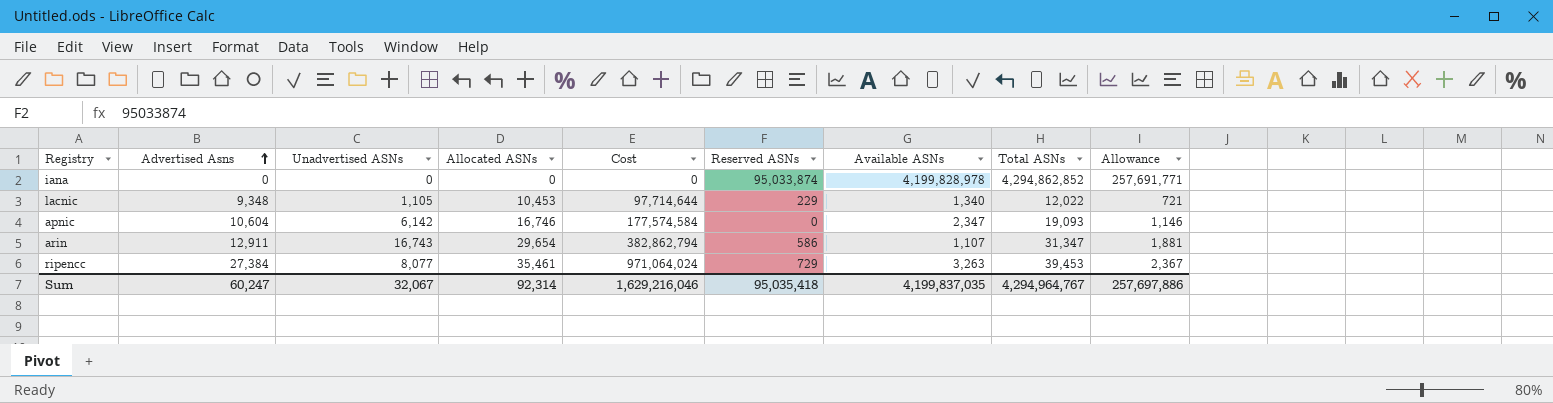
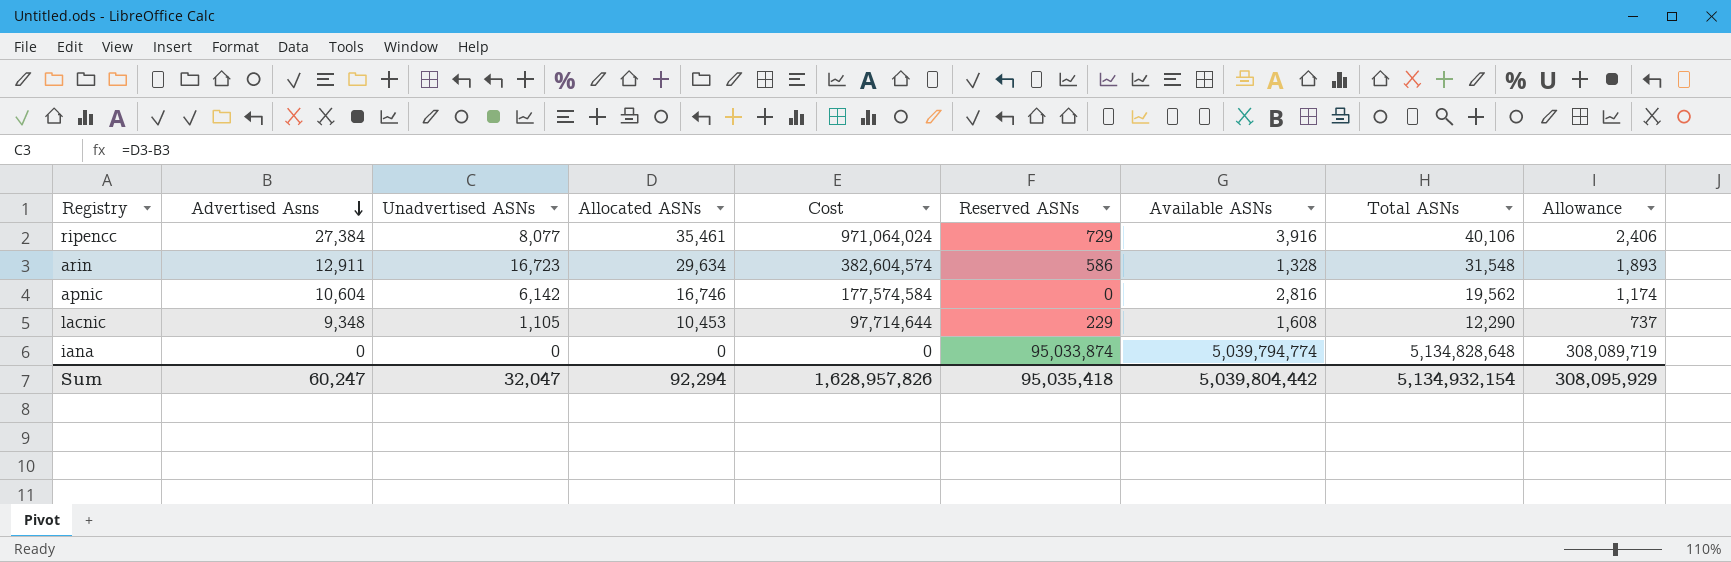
row order: Advertised Asns ascending -> Advertised Asns descending
ripencc | Available ASNs: 3,263 -> 3,916
ripencc | Total ASNs: 39,453 -> 40,106
ripencc | Allowance: 2,367 -> 2,406
arin | Unadvertised ASNs: 16,743 -> 16,723
arin | Allocated ASNs: 29,654 -> 29,634
arin | Cost: 382,862,794 -> 382,604,574
arin | Available ASNs: 1,107 -> 1,328
arin | Total ASNs: 31,347 -> 31,548
arin | Allowance: 1,881 -> 1,893
apnic | Available ASNs: 2,347 -> 2,816
apnic | Total ASNs: 19,093 -> 19,562
apnic | Allowance: 1,146 -> 1,174
lacnic | Available ASNs: 1,340 -> 1,608
lacnic | Total ASNs: 12,022 -> 12,290
lacnic | Allowance: 721 -> 737
iana | Available ASNs: 4,199,828,978 -> 5,039,794,774
iana | Total ASNs: 4,294,862,852 -> 5,134,828,648
iana | Allowance: 257,691,771 -> 308,089,719
Sum | Unadvertised ASNs: 32,067 -> 32,047
Sum | Allocated ASNs: 92,314 -> 92,294
Sum | Cost: 1,629,216,046 -> 1,628,957,826
Sum | Available ASNs: 4,199,837,035 -> 5,039,804,442
Sum | Total ASNs: 4,294,964,767 -> 5,134,932,154
Sum | Allowance: 257,697,886 -> 308,095,929

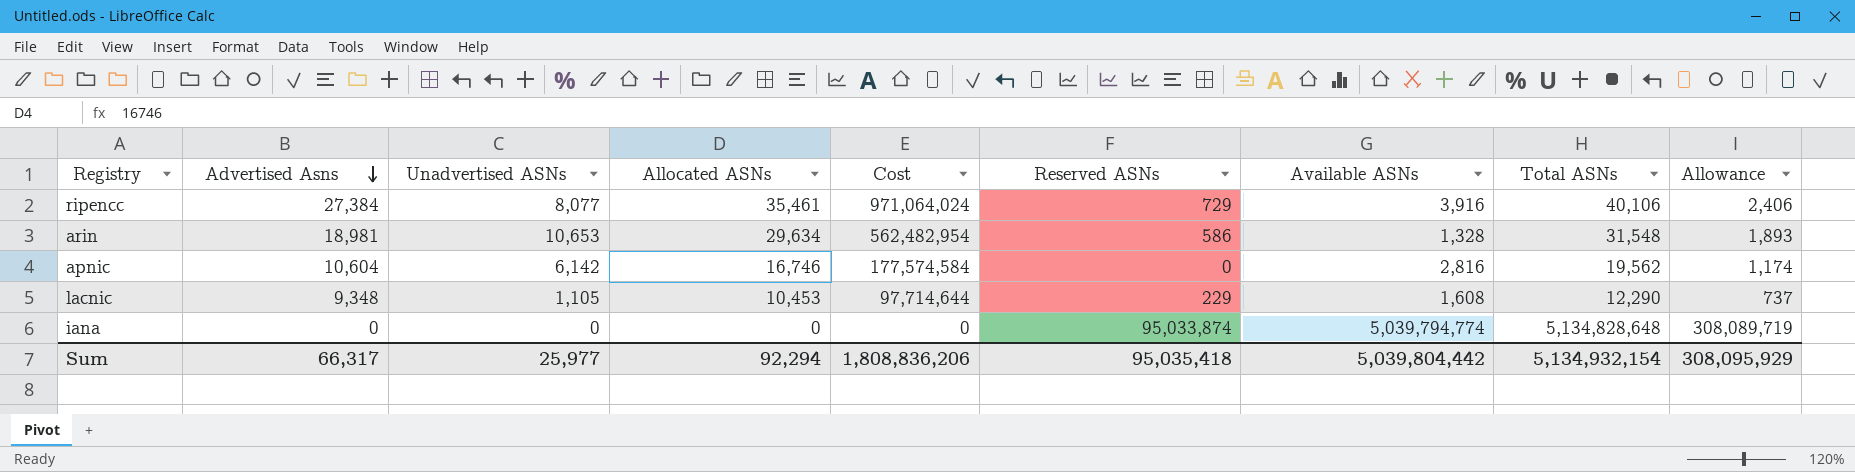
arin | Advertised Asns: 12,911 -> 18,981
arin | Unadvertised ASNs: 16,723 -> 10,653
arin | Cost: 382,604,574 -> 562,482,954
Sum | Advertised Asns: 60,247 -> 66,317
Sum | Unadvertised ASNs: 32,047 -> 25,977
Sum | Cost: 1,628,957,826 -> 1,808,836,206

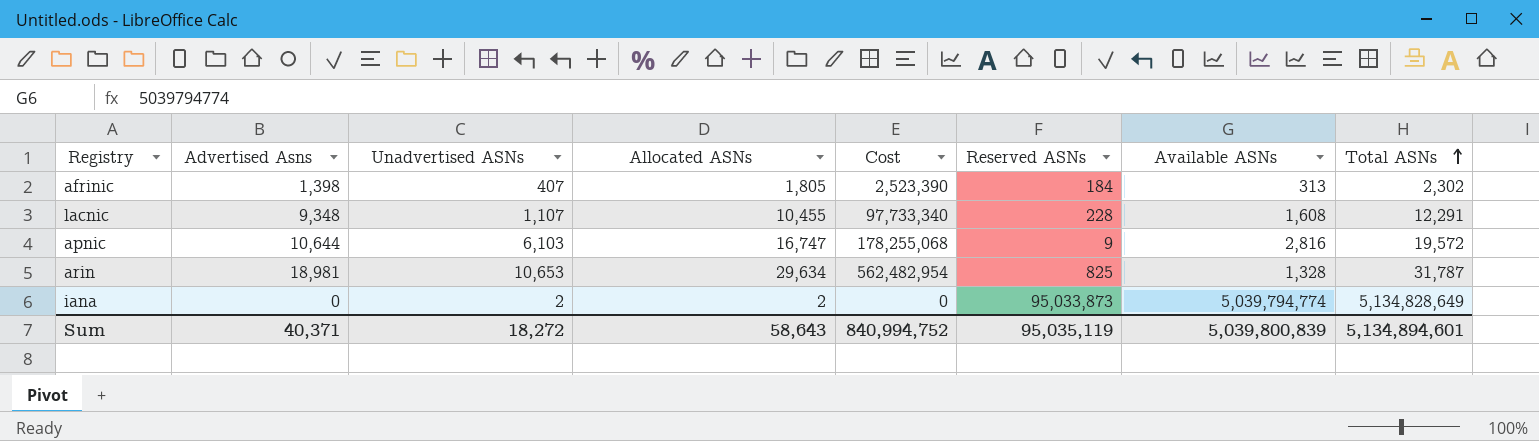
row order: Advertised Asns descending -> Total ASNs ascending
column Allowance | formula: [Total ASNs] * 0.06 -> none
row ripencc: 27,384 | 8,077 | 35,461 | 971,064,024 | 729 | 3,916 | 40,106 | 2,406 -> none
row afrinic: none -> 1,398 | 407 | 1,805 | 2,523,390 | 184 | 313 | 2,302
lacnic | Unadvertised ASNs: 1,105 -> 1,107
lacnic | Allocated ASNs: 10,453 -> 10,455
lacnic | Cost: 97,714,644 -> 97,733,340
lacnic | Reserved ASNs: 229 -> 228
lacnic | Total ASNs: 12,290 -> 12,291
apnic | Advertised Asns: 10,604 -> 10,644
apnic | Unadvertised ASNs: 6,142 -> 6,103
apnic | Allocated ASNs: 16,746 -> 16,747
apnic | Cost: 177,574,584 -> 178,255,068
apnic | Reserved ASNs: 0 -> 9
apnic | Total ASNs: 19,562 -> 19,572
arin | Reserved ASNs: 586 -> 825
arin | Total ASNs: 31,548 -> 31,787
iana | Unadvertised ASNs: 0 -> 2
iana | Allocated ASNs: 0 -> 2
iana | Reserved ASNs: 95,033,874 -> 95,033,873
iana | Total ASNs: 5,134,828,648 -> 5,134,828,649
Sum | Advertised Asns: 66,317 -> 40,371
Sum | Unadvertised ASNs: 25,977 -> 18,272
Sum | Allocated ASNs: 92,294 -> 58,643
Sum | Cost: 1,808,836,206 -> 840,994,752
Sum | Reserved ASNs: 95,035,418 -> 95,035,119
Sum | Available ASNs: 5,039,804,442 -> 5,039,800,839
Sum | Total ASNs: 5,134,932,154 -> 5,134,894,601

